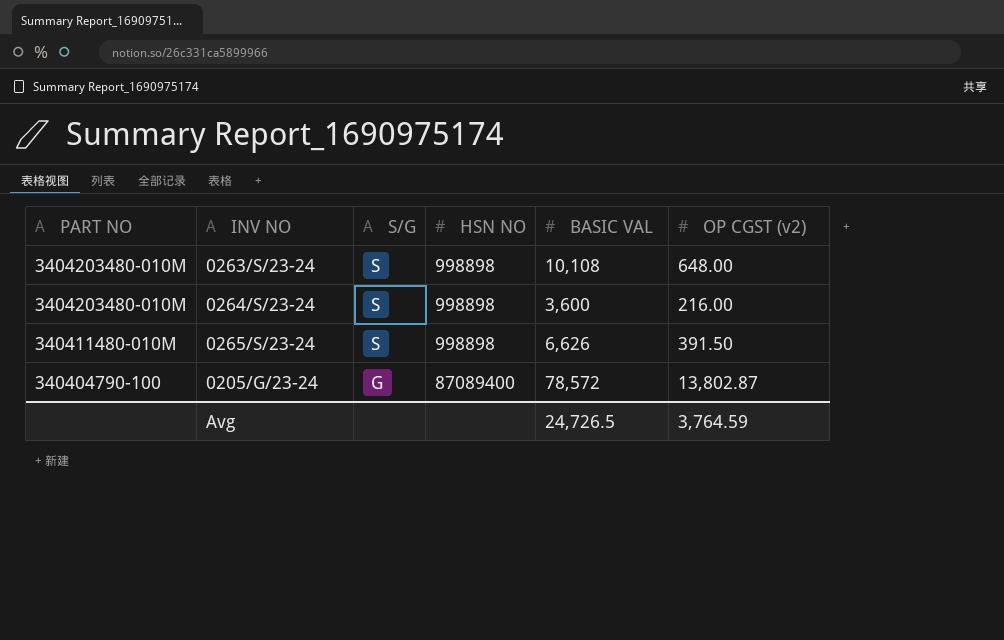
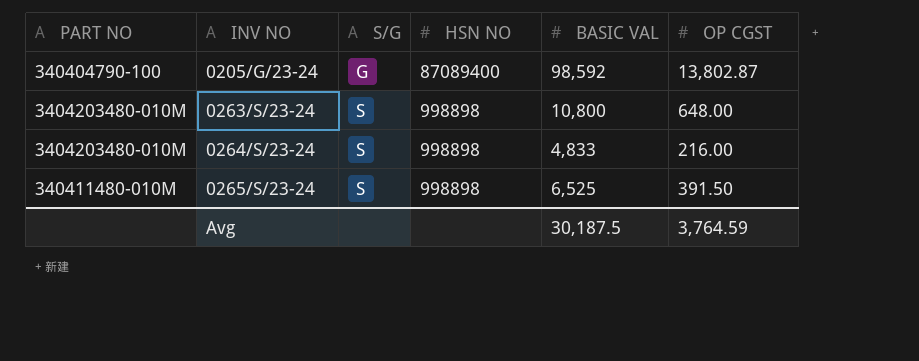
row order: PART NO descending -> INV NO ascending
column name: OP CGST (v2) -> OP CGST
0205/G/23-24 | BASIC VAL: 78,572 -> 98,592
0263/S/23-24 | BASIC VAL: 10,108 -> 10,800
0264/S/23-24 | BASIC VAL: 3,600 -> 4,833
0265/S/23-24 | BASIC VAL: 6,626 -> 6,525
Avg | BASIC VAL: 24,726.5 -> 30,187.5

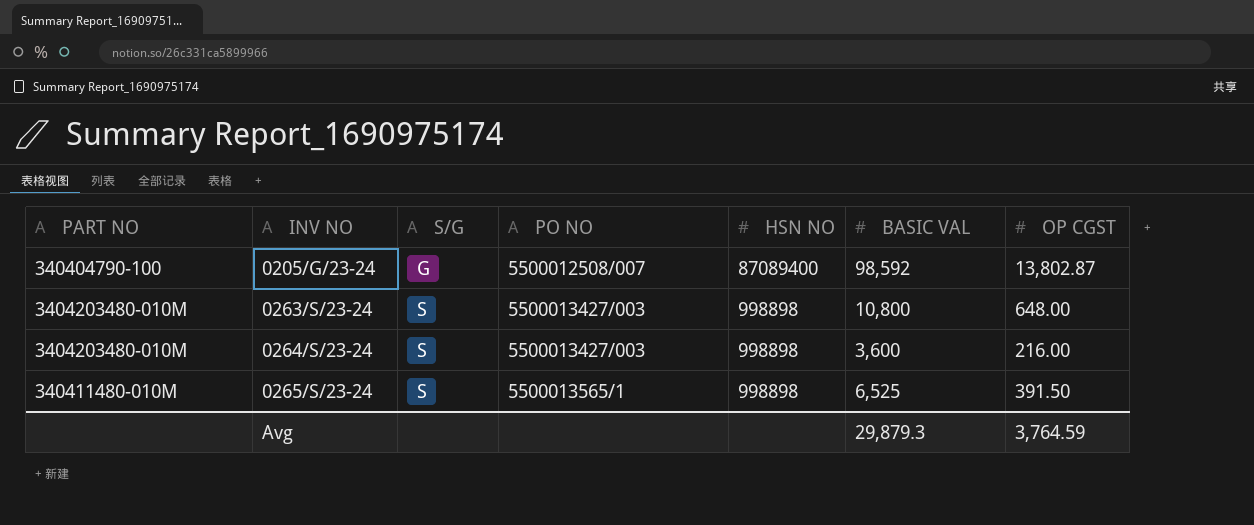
column PO NO | position: none -> 4
0264/S/23-24 | BASIC VAL: 4,833 -> 3,600
Avg | BASIC VAL: 30,187.5 -> 29,879.3

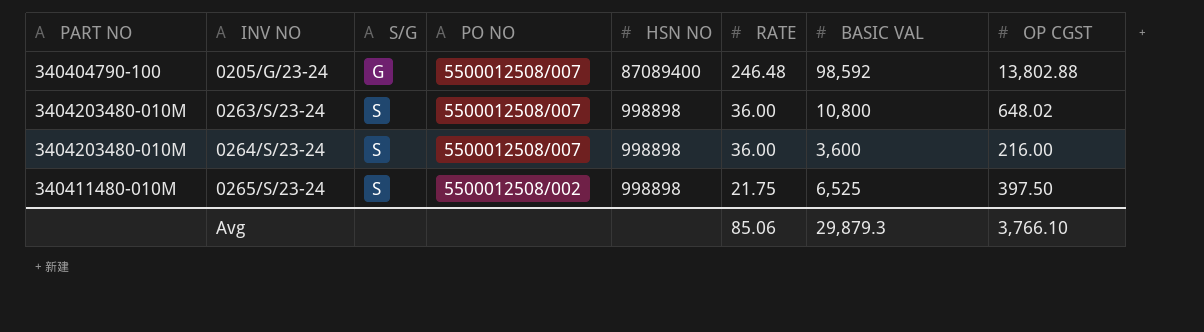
column RATE | position: none -> 6
0205/G/23-24 | OP CGST: 13,802.87 -> 13,802.88
0263/S/23-24 | PO NO: 5500013427/003 -> 5500012508/007
0263/S/23-24 | OP CGST: 648.00 -> 648.02
0264/S/23-24 | PO NO: 5500013427/003 -> 5500012508/007
0265/S/23-24 | PO NO: 5500013565/1 -> 5500012508/002
0265/S/23-24 | OP CGST: 391.50 -> 397.50
Avg | OP CGST: 3,764.59 -> 3,766.10

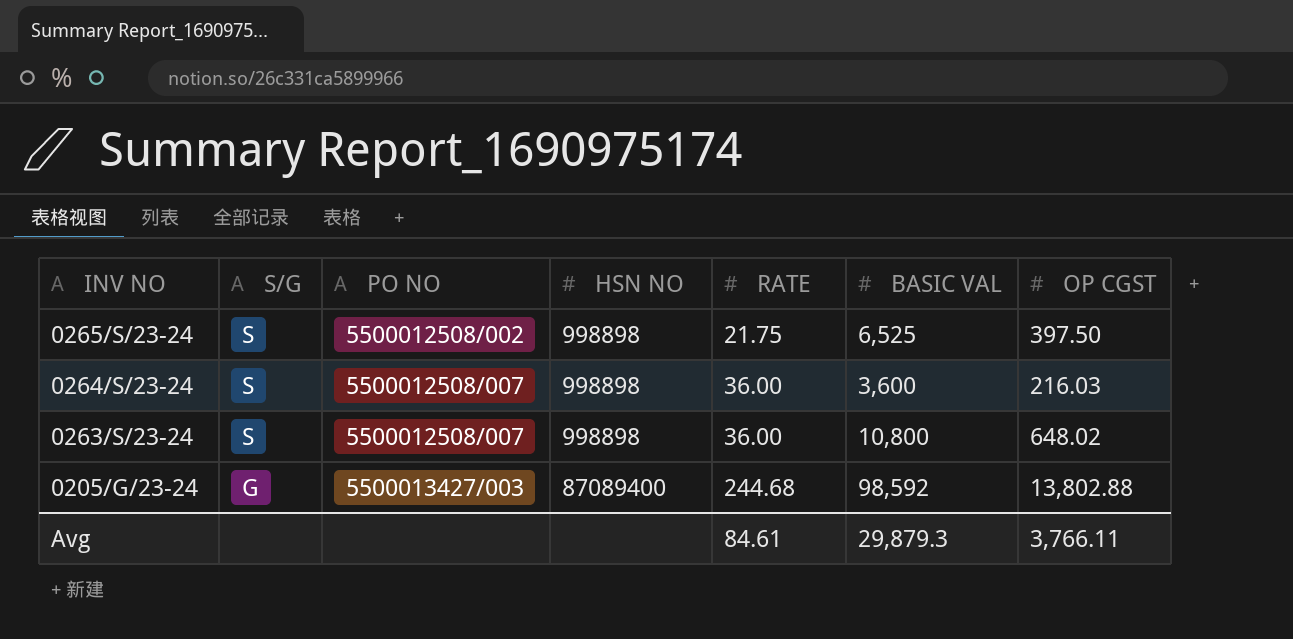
row order: INV NO ascending -> INV NO descending
column PART NO | position: 1 -> none
0264/S/23-24 | OP CGST: 216.00 -> 216.03
0205/G/23-24 | PO NO: 5500012508/007 -> 5500013427/003
0205/G/23-24 | RATE: 246.48 -> 244.68
Avg | RATE: 85.06 -> 84.61
Avg | OP CGST: 3,766.10 -> 3,766.11

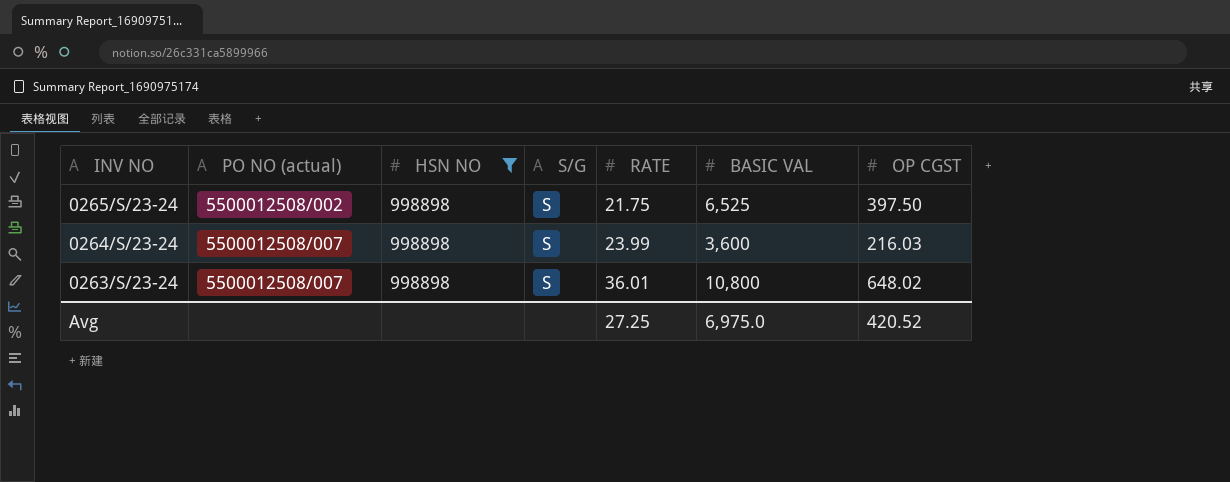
filter: none -> HSN NO = 998898
column name: PO NO -> PO NO (actual)
column S/G | position: 2 -> 4
0264/S/23-24 | RATE: 36.00 -> 23.99
0263/S/23-24 | RATE: 36.00 -> 36.01
Avg | RATE: 84.61 -> 27.25
Avg | BASIC VAL: 29,879.3 -> 6,975.0
Avg | OP CGST: 3,766.11 -> 420.52

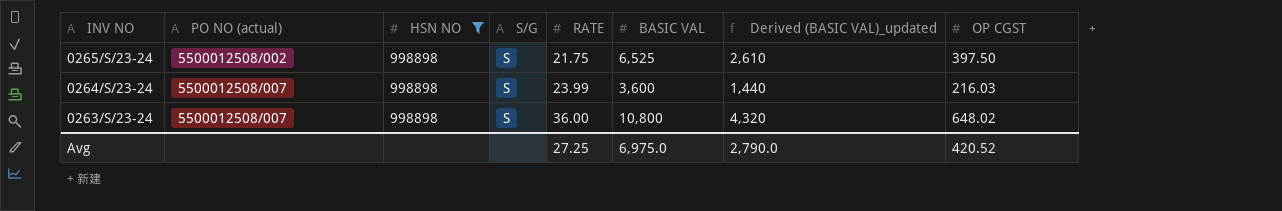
column Derived (BASIC VAL)_updated | formula: none -> [BASIC VAL] * 0.4
0263/S/23-24 | RATE: 36.01 -> 36.00

